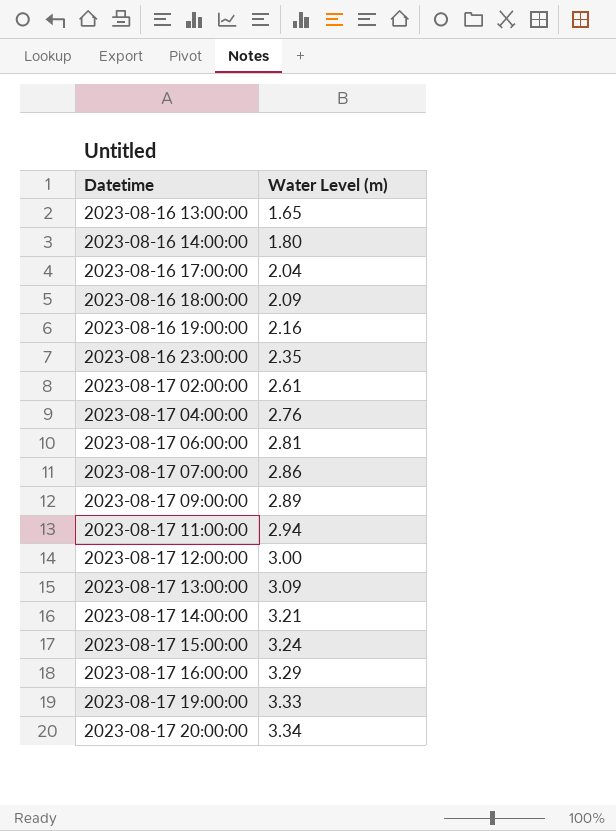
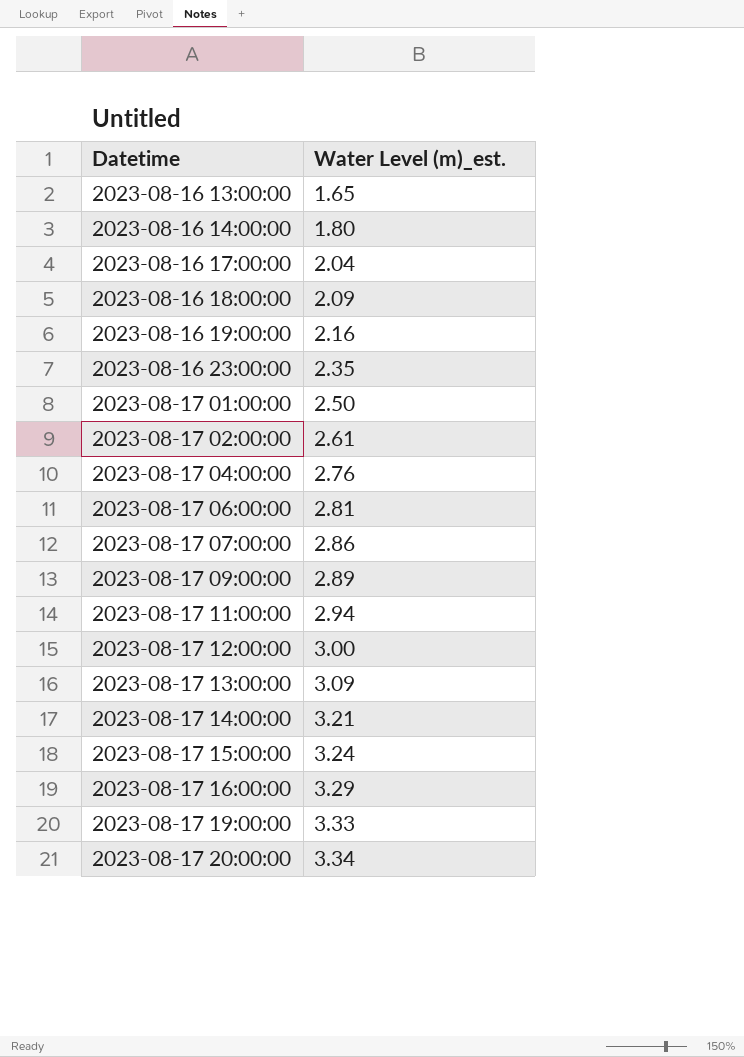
column name: Water Level (m) -> Water Level (m)_est.
row 2023-08-17 01:00:00: none -> 2.50

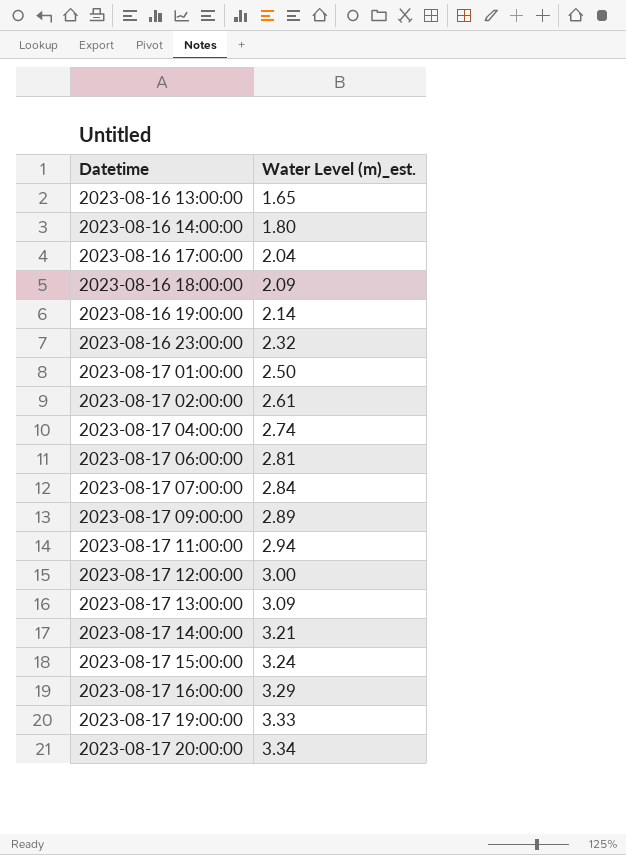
2023-08-16 19:00:00 | Water Level (m)_est.: 2.16 -> 2.14
2023-08-16 23:00:00 | Water Level (m)_est.: 2.35 -> 2.32
2023-08-17 04:00:00 | Water Level (m)_est.: 2.76 -> 2.74
2023-08-17 07:00:00 | Water Level (m)_est.: 2.86 -> 2.84

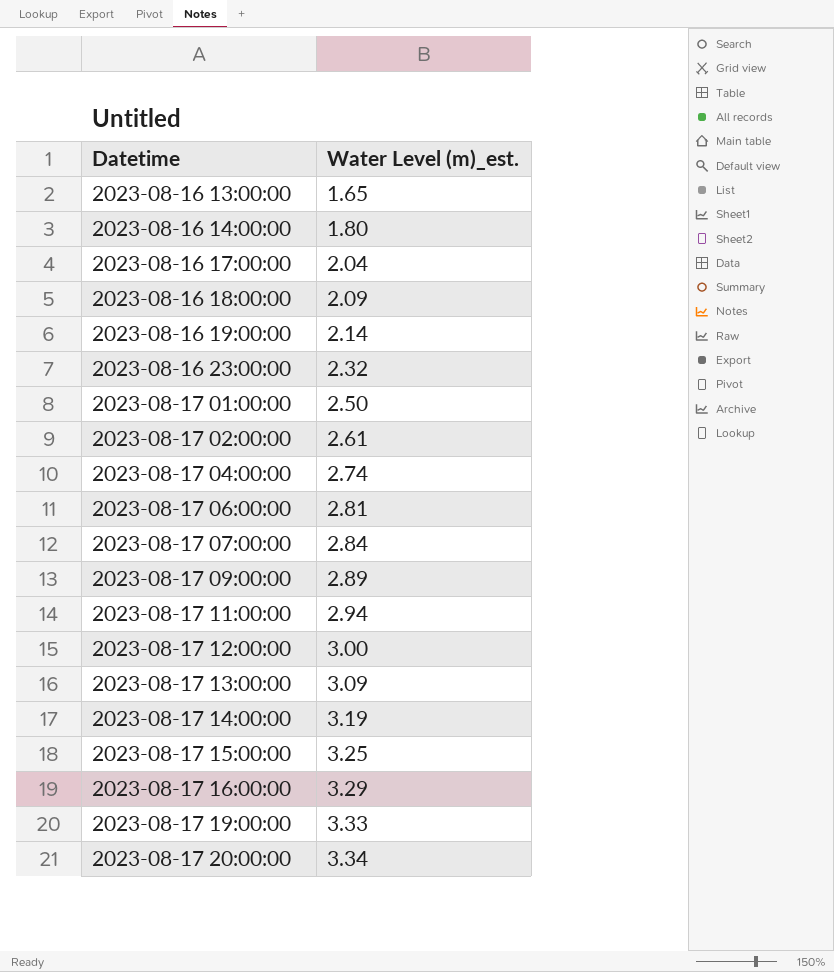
2023-08-17 14:00:00 | Water Level (m)_est.: 3.21 -> 3.19
2023-08-17 15:00:00 | Water Level (m)_est.: 3.24 -> 3.25

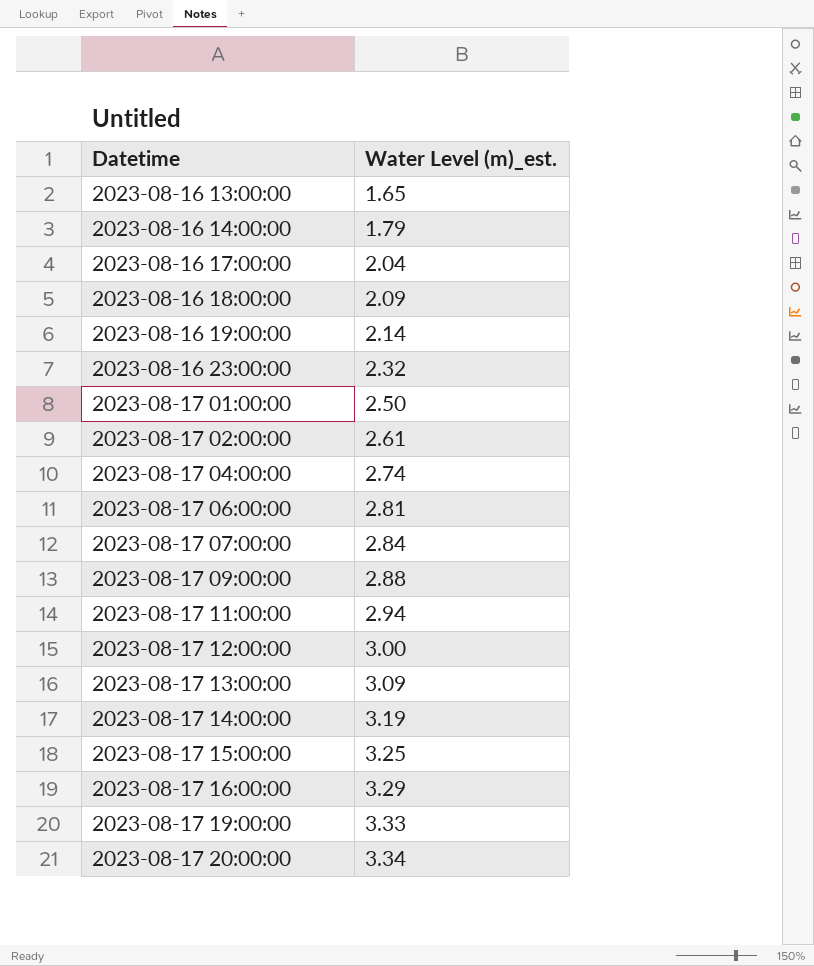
2023-08-16 14:00:00 | Water Level (m)_est.: 1.80 -> 1.79
2023-08-17 09:00:00 | Water Level (m)_est.: 2.89 -> 2.88

